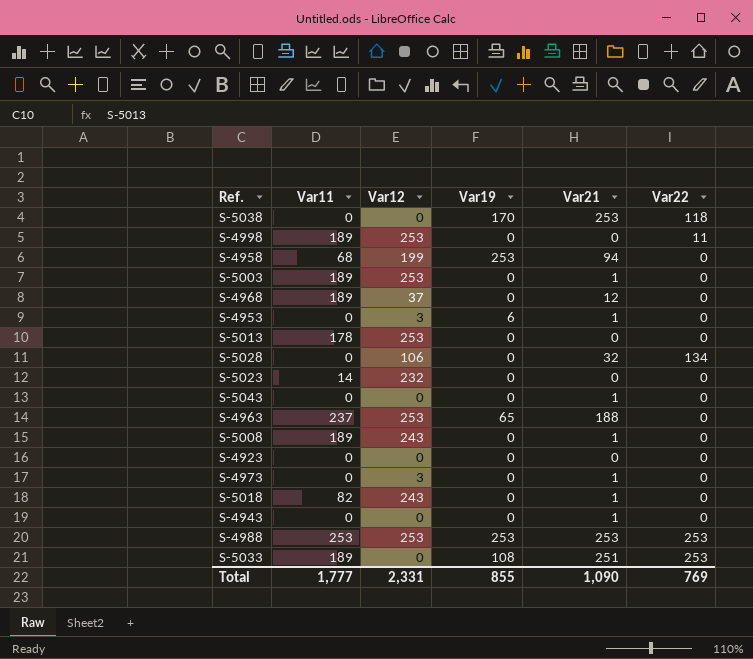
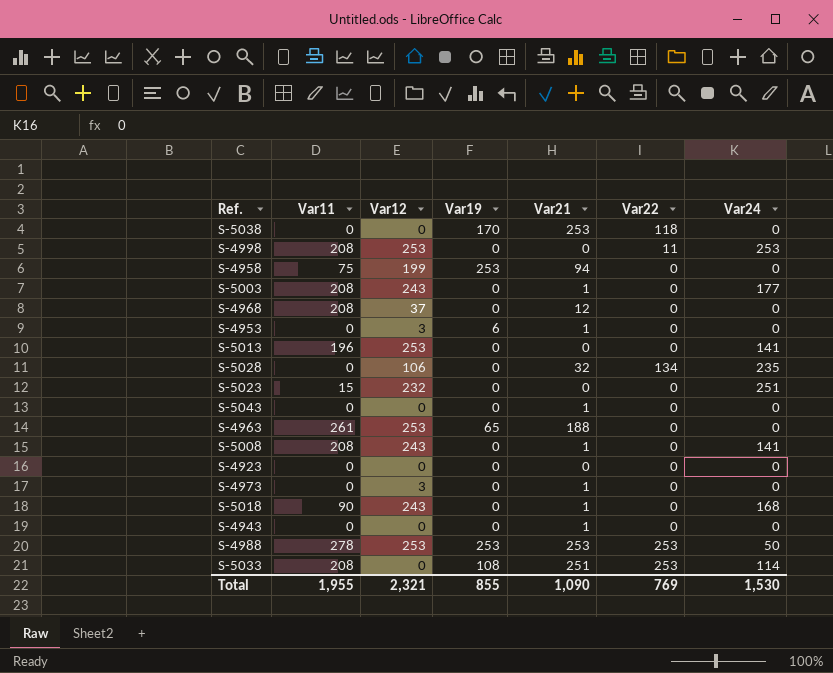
column Var24 | position: none -> 7
S-4998 | Var11: 189 -> 208
S-4958 | Var11: 68 -> 75
S-5003 | Var11: 189 -> 208
S-5003 | Var12: 253 -> 243
S-4968 | Var11: 189 -> 208
S-5013 | Var11: 178 -> 196
S-5023 | Var11: 14 -> 15
S-4963 | Var11: 237 -> 261
S-5008 | Var11: 189 -> 208
S-5018 | Var11: 82 -> 90
S-4988 | Var11: 253 -> 278
S-5033 | Var11: 189 -> 208
Total | Var11: 1,777 -> 1,955
Total | Var12: 2,331 -> 2,321

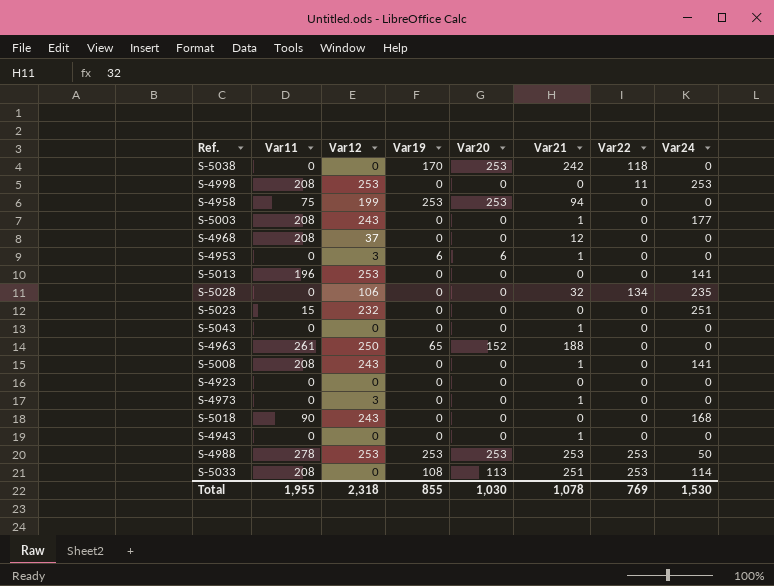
column Var20 | position: none -> 5
S-5038 | Var21: 253 -> 242
S-4963 | Var12: 253 -> 250
S-5018 | Var21: 1 -> 0
Total | Var12: 2,321 -> 2,318
Total | Var21: 1,090 -> 1,078

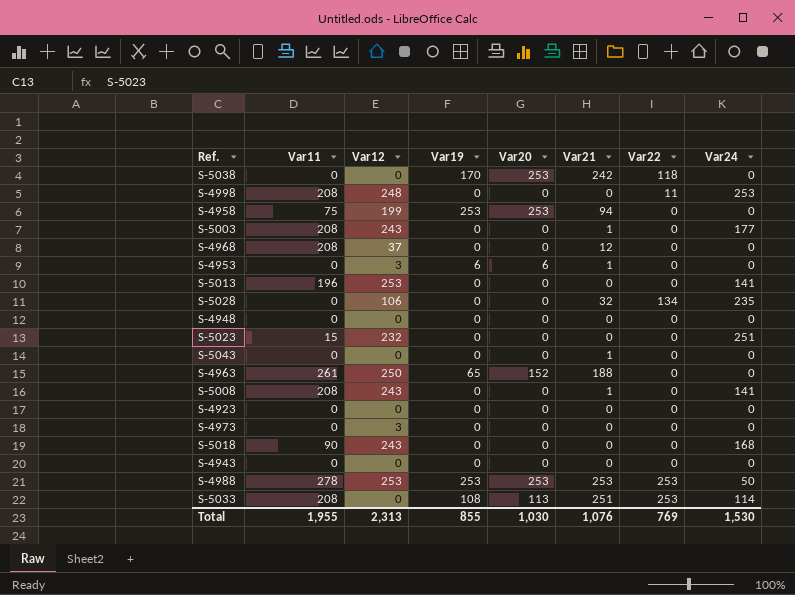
S-4998 | Var12: 253 -> 248
row S-4948: none -> 0 | 0 | 0 | 0 | 0 | 0 | 0
S-4973 | Var21: 1 -> 0
S-4943 | Var21: 1 -> 0
Total | Var12: 2,318 -> 2,313
Total | Var21: 1,078 -> 1,076

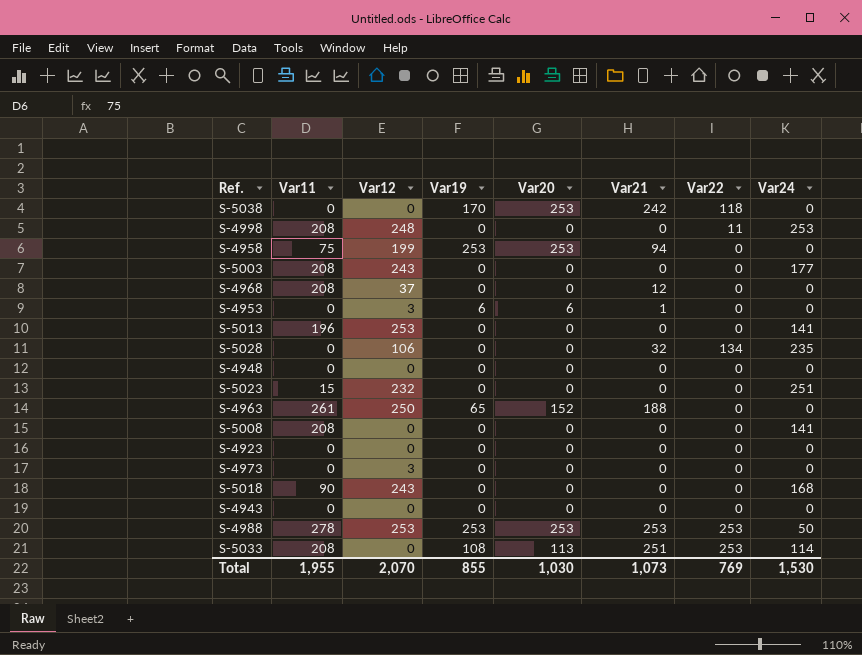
row S-5043: 0 | 0 | 0 | 0 | 1 | 0 | 0 -> none
S-5003 | Var21: 1 -> 0
S-5008 | Var12: 243 -> 0
S-5008 | Var21: 1 -> 0
Total | Var12: 2,313 -> 2,070
Total | Var21: 1,076 -> 1,073

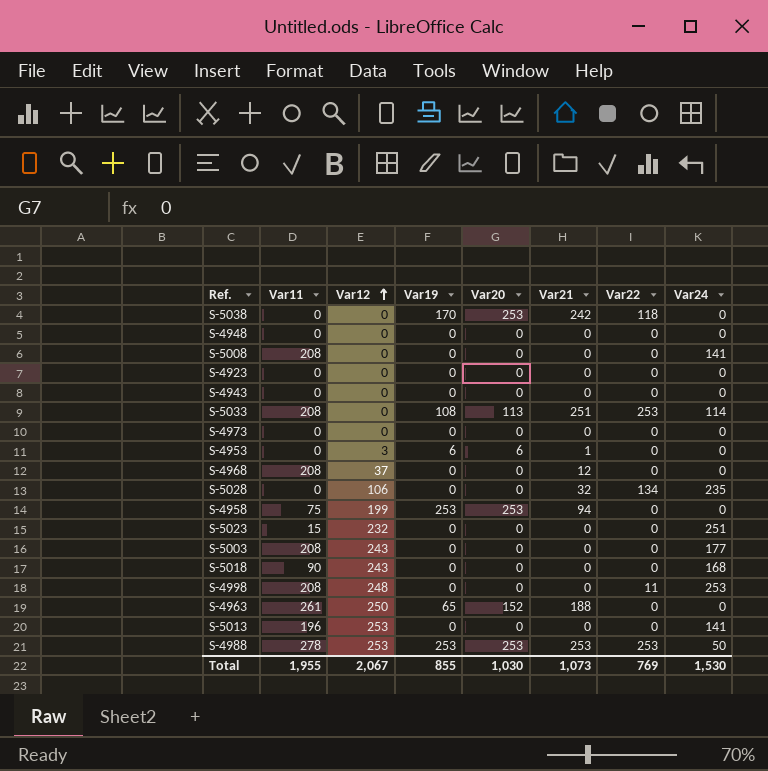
row order: none -> Var12 ascending
S-4973 | Var12: 3 -> 0
Total | Var12: 2,070 -> 2,067

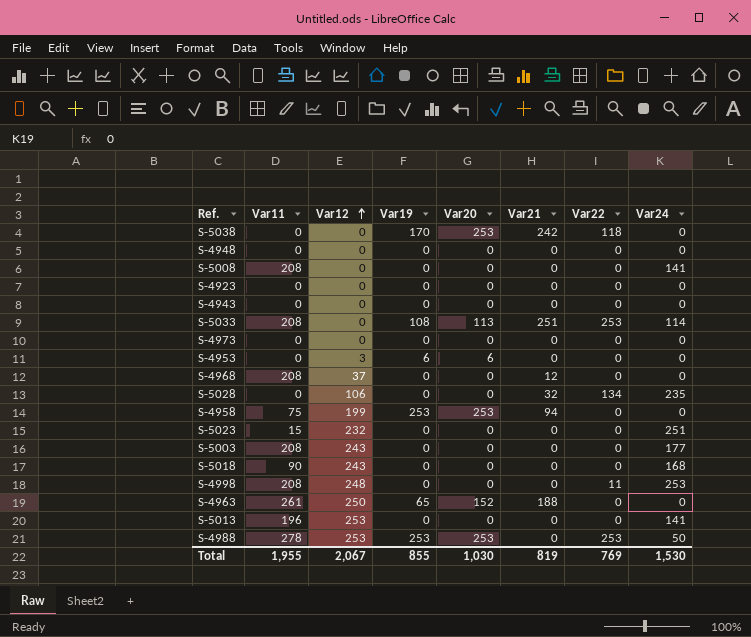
S-4953 | Var21: 1 -> 0
S-4988 | Var21: 253 -> 0
Total | Var21: 1,073 -> 819

